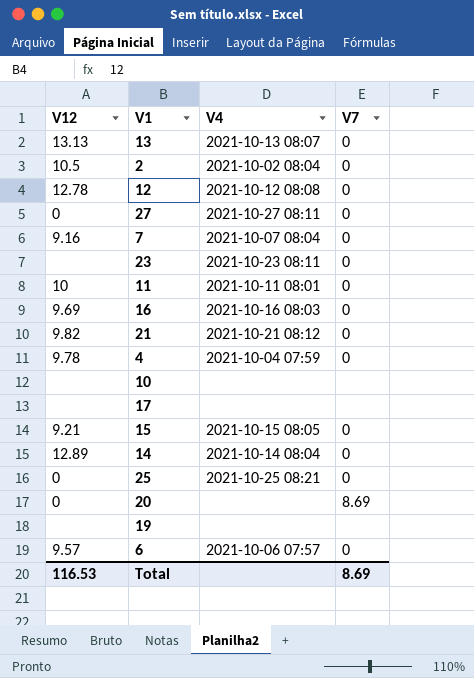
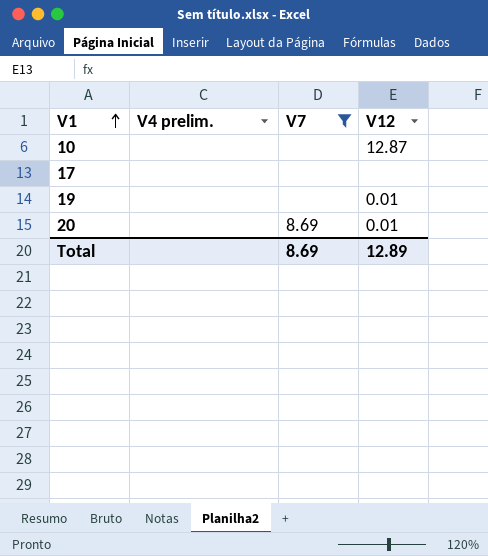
filter: none -> V7 != 0
row order: none -> V1 ascending
column name: V4 -> V4 prelim.
column V12 | position: 1 -> 4
10 | V12: none -> 12.87
19 | V12: none -> 0.01
20 | V12: 0 -> 0.01
Total | V12: 116.53 -> 12.89

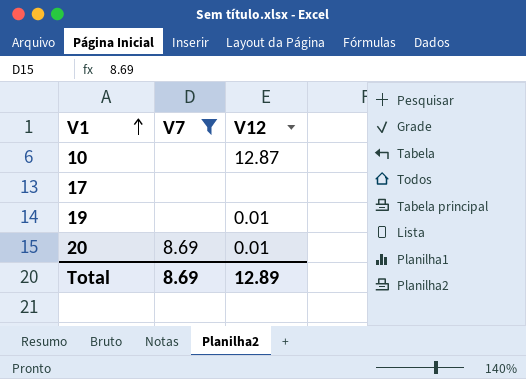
column V4 prelim. | position: 2 -> none

